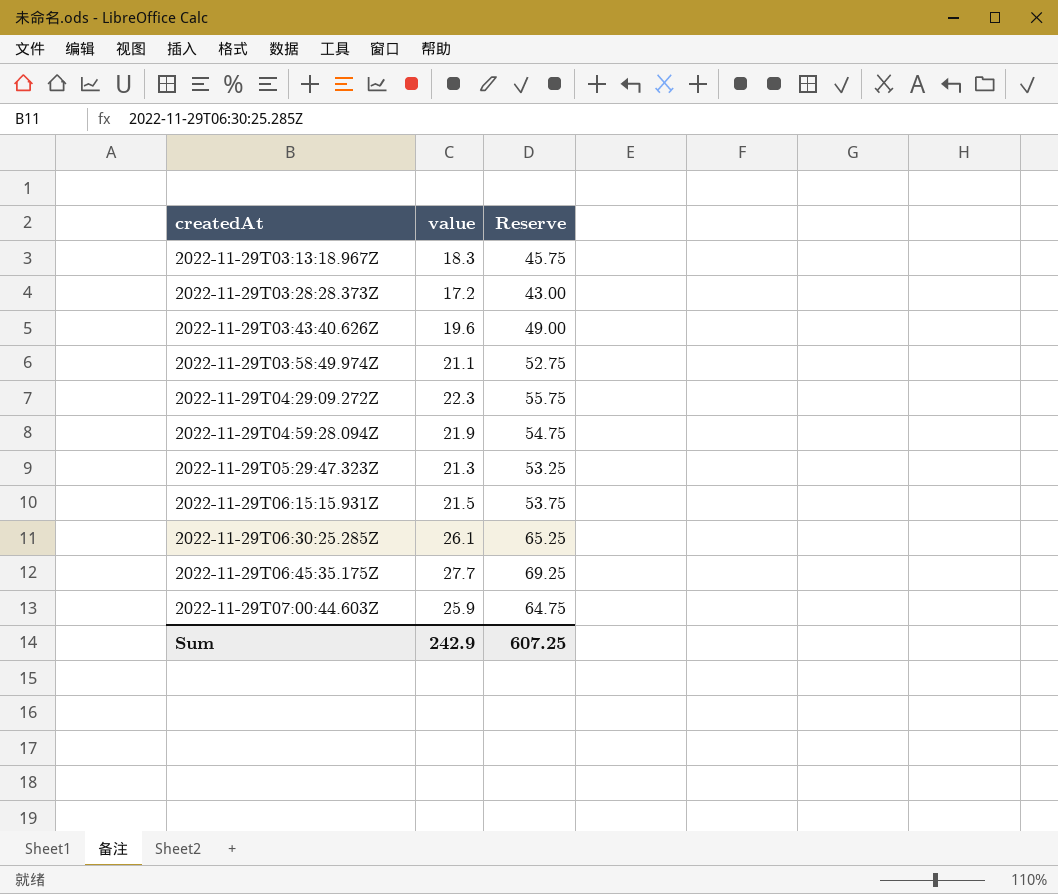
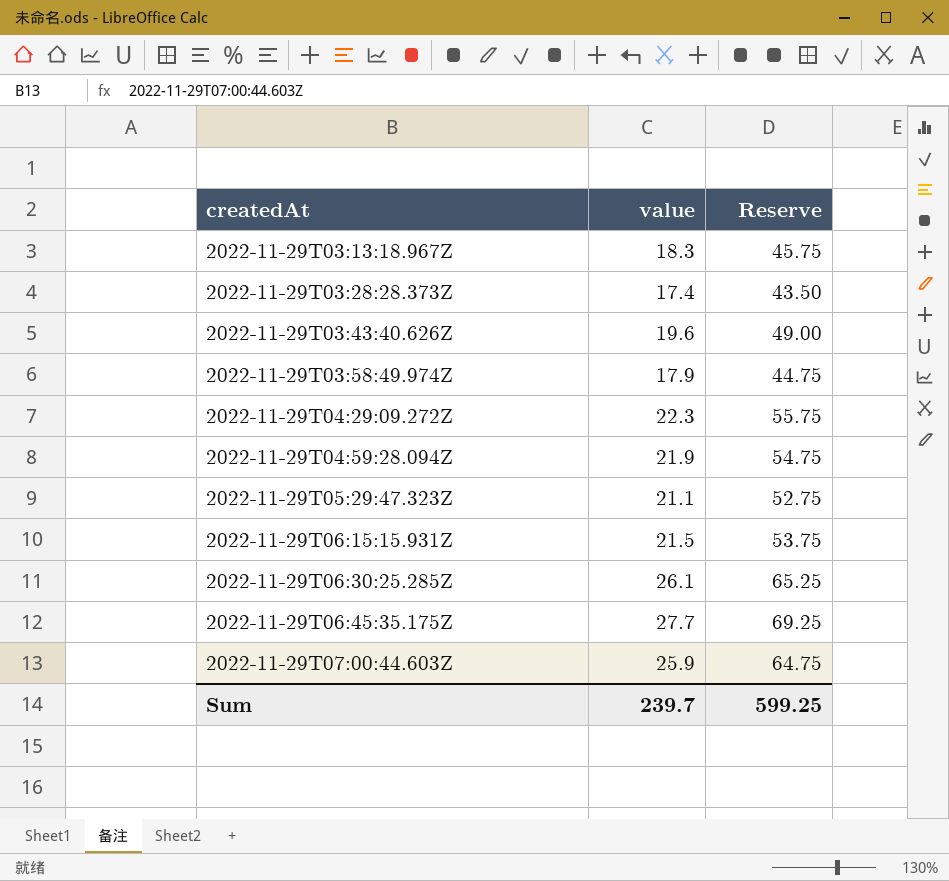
2022-11-29T03:28:28.373Z | value: 17.2 -> 17.4
2022-11-29T03:28:28.373Z | Reserve: 43.00 -> 43.50
2022-11-29T03:58:49.974Z | value: 21.1 -> 17.9
2022-11-29T03:58:49.974Z | Reserve: 52.75 -> 44.75
2022-11-29T05:29:47.323Z | value: 21.3 -> 21.1
2022-11-29T05:29:47.323Z | Reserve: 53.25 -> 52.75
Sum | value: 242.9 -> 239.7
Sum | Reserve: 607.25 -> 599.25

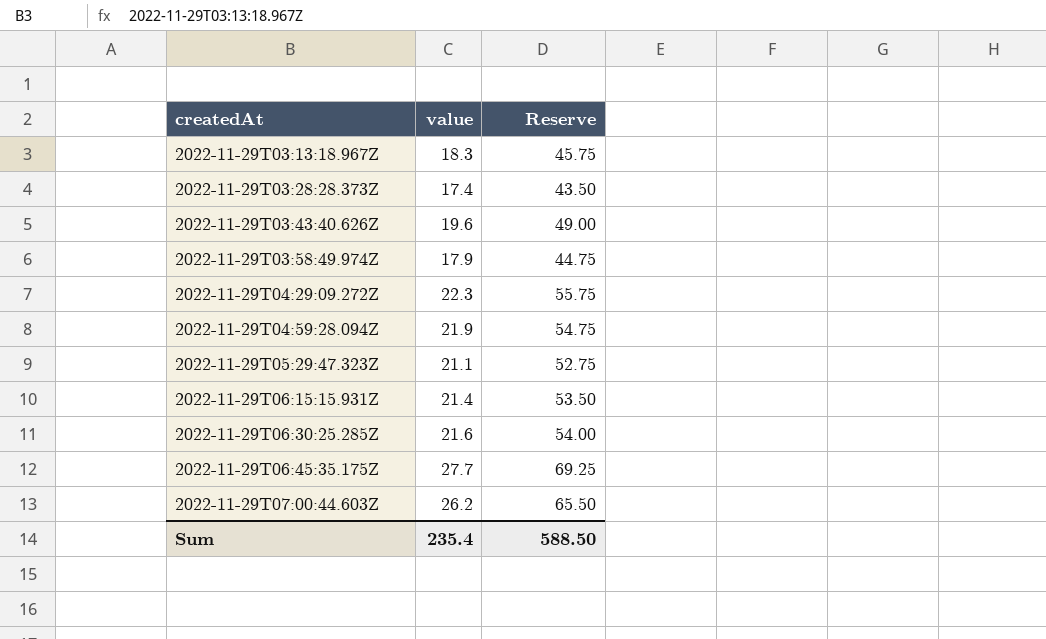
2022-11-29T06:15:15.931Z | value: 21.5 -> 21.4
2022-11-29T06:15:15.931Z | Reserve: 53.75 -> 53.50
2022-11-29T06:30:25.285Z | value: 26.1 -> 21.6
2022-11-29T06:30:25.285Z | Reserve: 65.25 -> 54.00
2022-11-29T07:00:44.603Z | value: 25.9 -> 26.2
2022-11-29T07:00:44.603Z | Reserve: 64.75 -> 65.50
Sum | value: 239.7 -> 235.4
Sum | Reserve: 599.25 -> 588.50

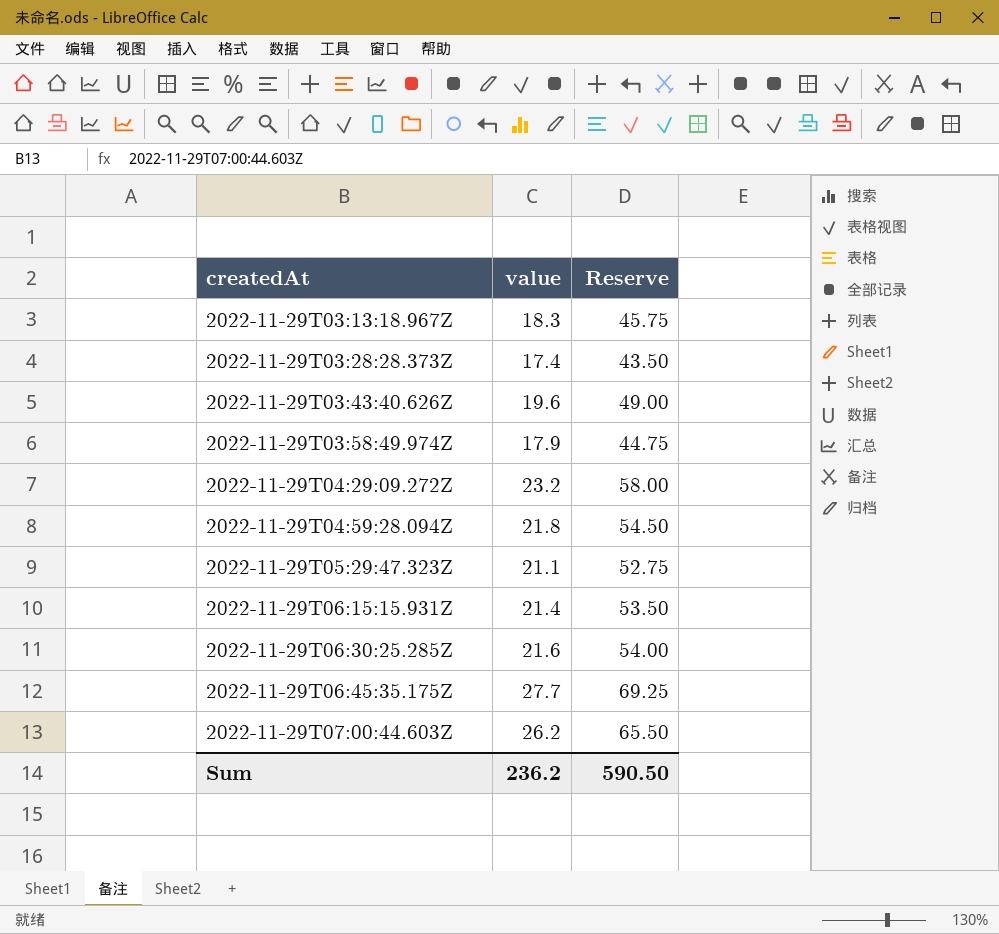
2022-11-29T04:29:09.272Z | value: 22.3 -> 23.2
2022-11-29T04:29:09.272Z | Reserve: 55.75 -> 58.00
2022-11-29T04:59:28.094Z | value: 21.9 -> 21.8
2022-11-29T04:59:28.094Z | Reserve: 54.75 -> 54.50
Sum | value: 235.4 -> 236.2
Sum | Reserve: 588.50 -> 590.50

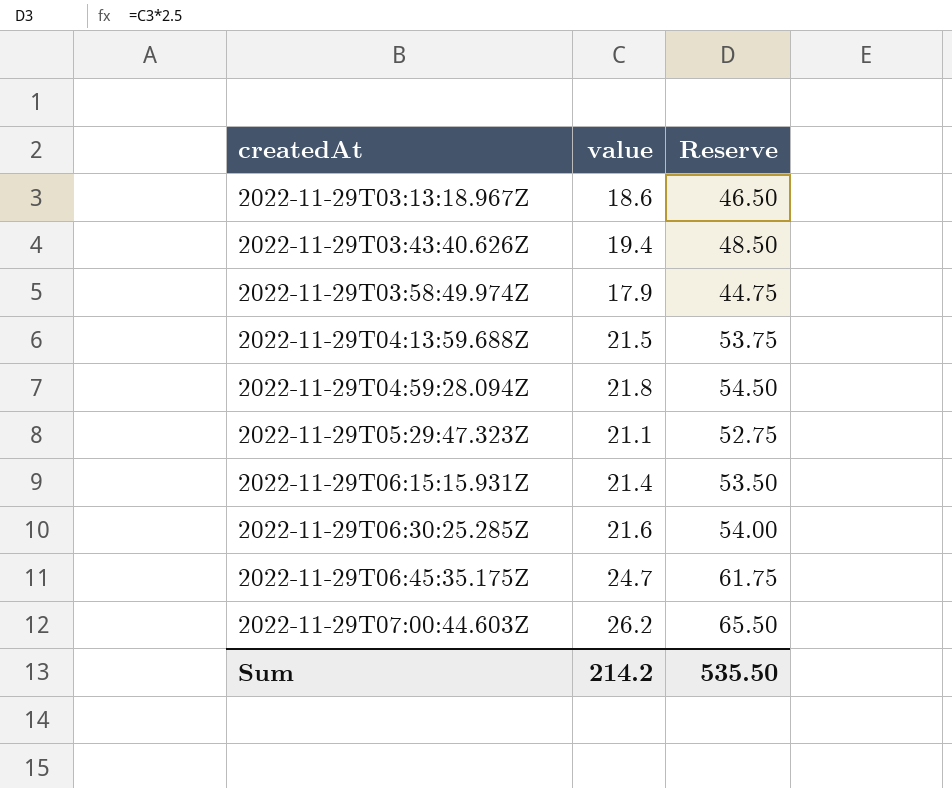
row 2022-11-29T03:28:28.373Z: 17.4 | 43.50 -> none
row 2022-11-29T04:29:09.272Z: 23.2 | 58.00 -> none
2022-11-29T03:13:18.967Z | value: 18.3 -> 18.6
2022-11-29T03:13:18.967Z | Reserve: 45.75 -> 46.50
2022-11-29T03:43:40.626Z | value: 19.6 -> 19.4
2022-11-29T03:43:40.626Z | Reserve: 49.00 -> 48.50
row 2022-11-29T04:13:59.688Z: none -> 21.5 | 53.75
2022-11-29T06:45:35.175Z | value: 27.7 -> 24.7
2022-11-29T06:45:35.175Z | Reserve: 69.25 -> 61.75
Sum | value: 236.2 -> 214.2
Sum | Reserve: 590.50 -> 535.50

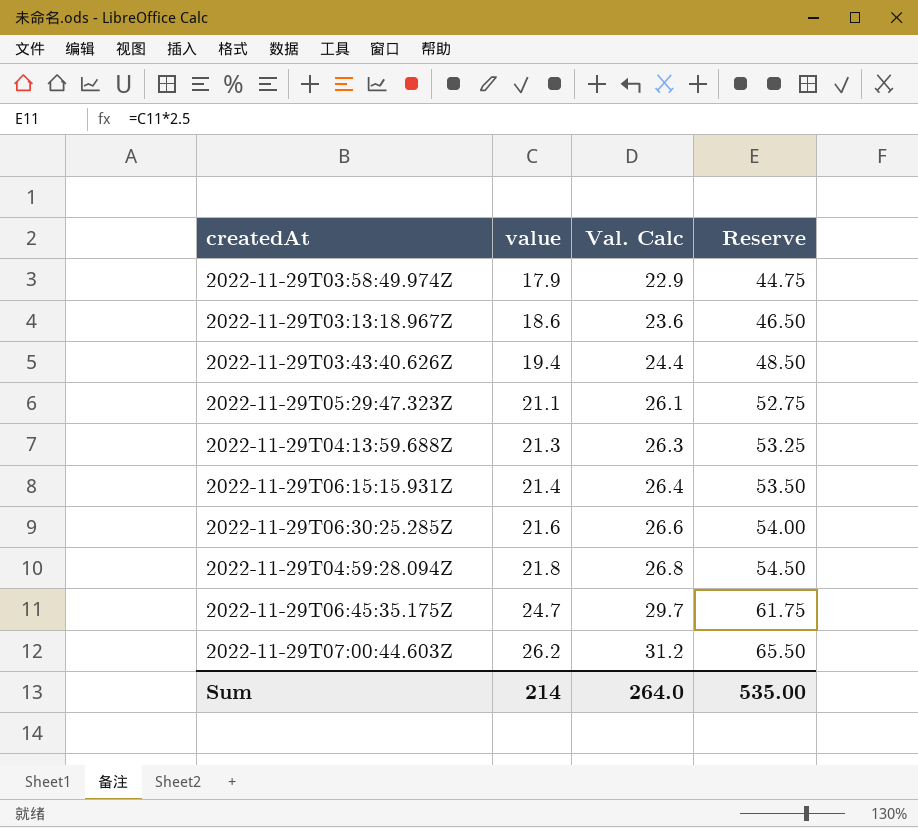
row order: createdAt ascending -> value ascending
column Val. Calc | formula: none -> [value] + 5
2022-11-29T04:13:59.688Z | value: 21.5 -> 21.3
2022-11-29T04:13:59.688Z | Reserve: 53.75 -> 53.25
Sum | value: 214.2 -> 214
Sum | Reserve: 535.50 -> 535.00

